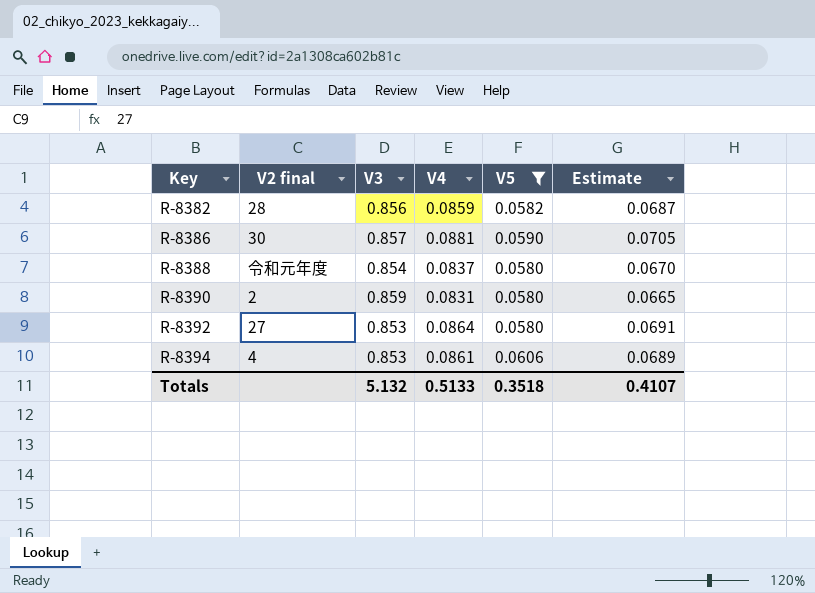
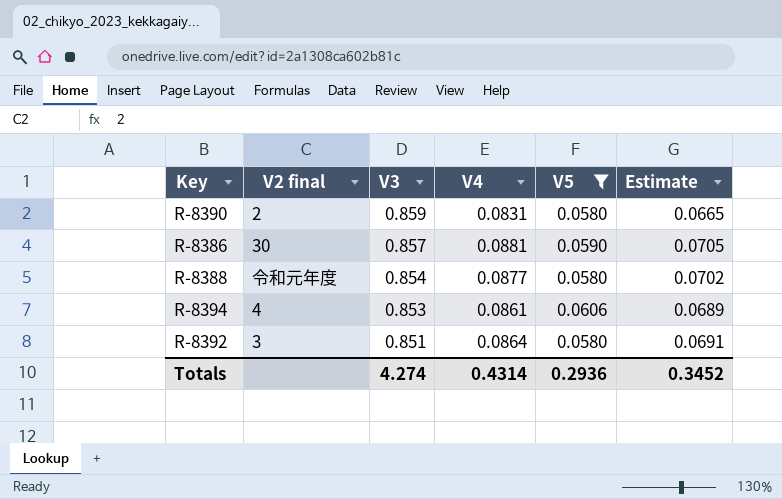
row order: Key ascending -> V3 descending
row R-8382: 28 | 0.856 | 0.0859 | 0.0582 | 0.0687 -> none
R-8388 | V4: 0.0837 -> 0.0877
R-8388 | Estimate: 0.0670 -> 0.0702
R-8392 | V2 final: 27 -> 3
R-8392 | V3: 0.853 -> 0.851
Totals | V3: 5.132 -> 4.274
Totals | V4: 0.5133 -> 0.4314
Totals | V5: 0.3518 -> 0.2936
Totals | Estimate: 0.4107 -> 0.3452

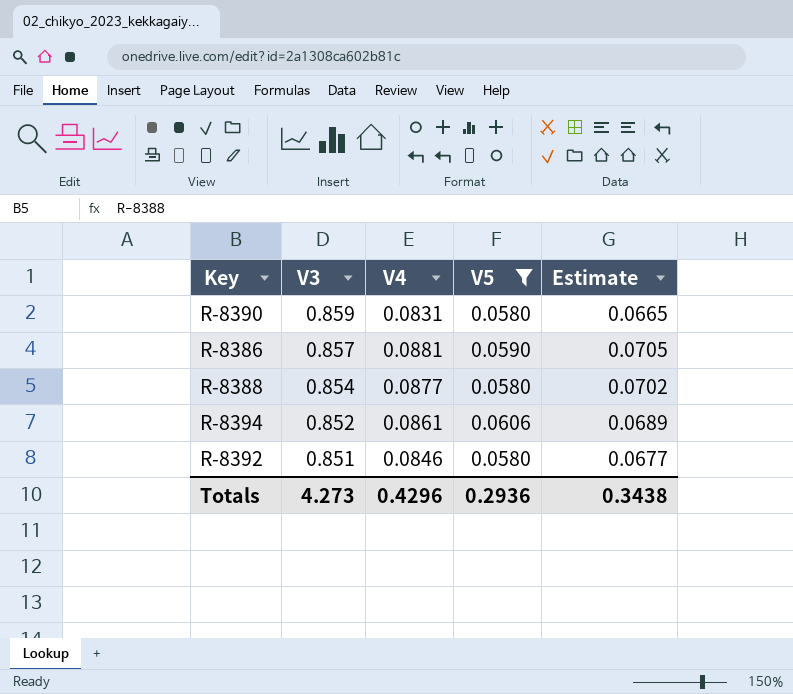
column V2 final | position: 2 -> none
R-8394 | V3: 0.853 -> 0.852
R-8392 | V4: 0.0864 -> 0.0846
R-8392 | Estimate: 0.0691 -> 0.0677
Totals | V3: 4.274 -> 4.273
Totals | V4: 0.4314 -> 0.4296
Totals | Estimate: 0.3452 -> 0.3438

